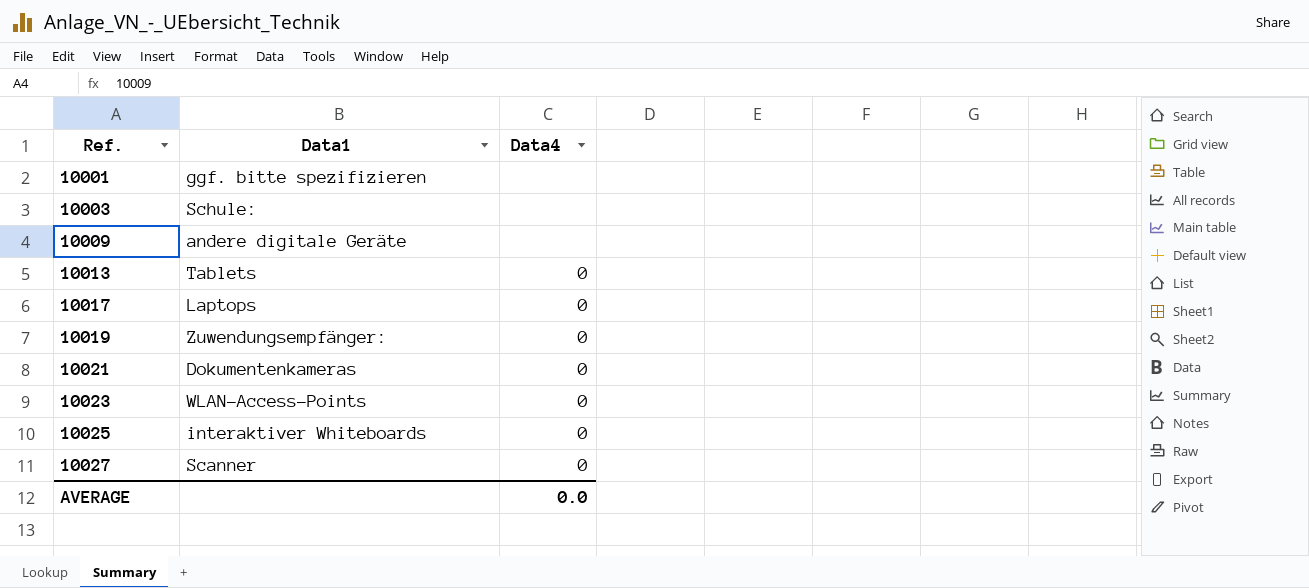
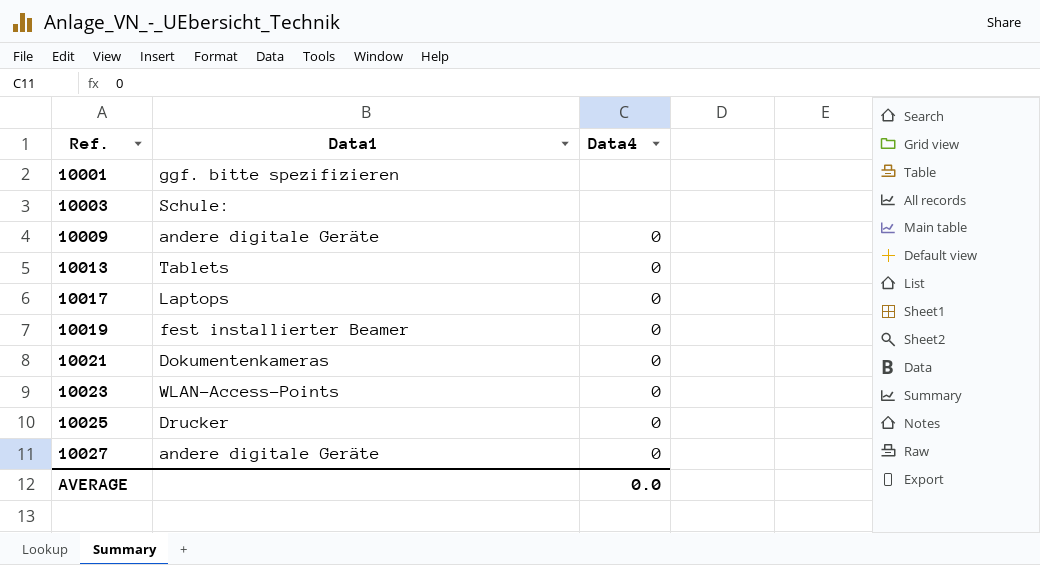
10009 | Data4: none -> 0
10019 | Data1: Zuwendungsempfänger: -> fest installierter Beamer
10025 | Data1: interaktiver Whiteboards -> Drucker
10027 | Data1: Scanner -> andere digitale Geräte

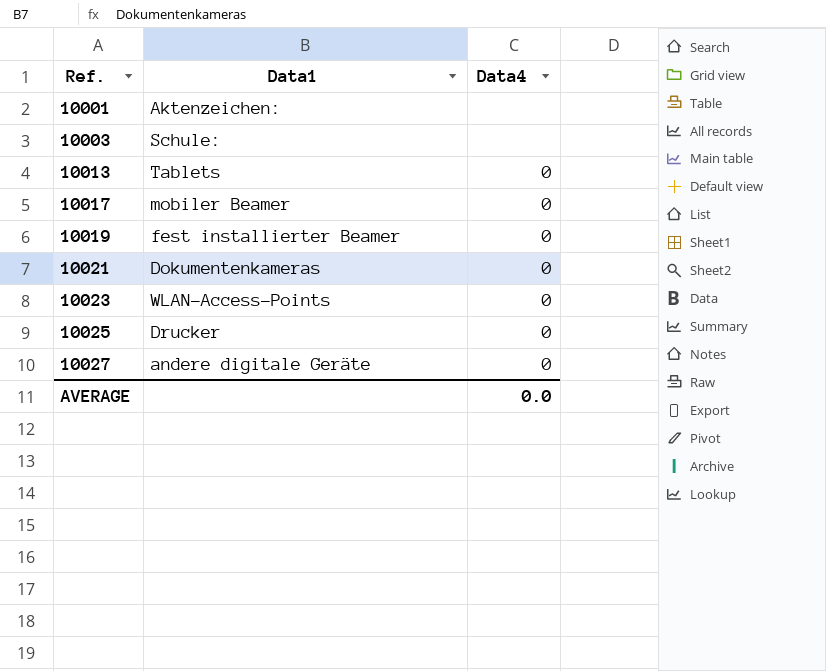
row 10009: andere digitale Geräte | 0 -> none
10001 | Data1: ggf. bitte spezifizieren -> Aktenzeichen:
10017 | Data1: Laptops -> mobiler Beamer

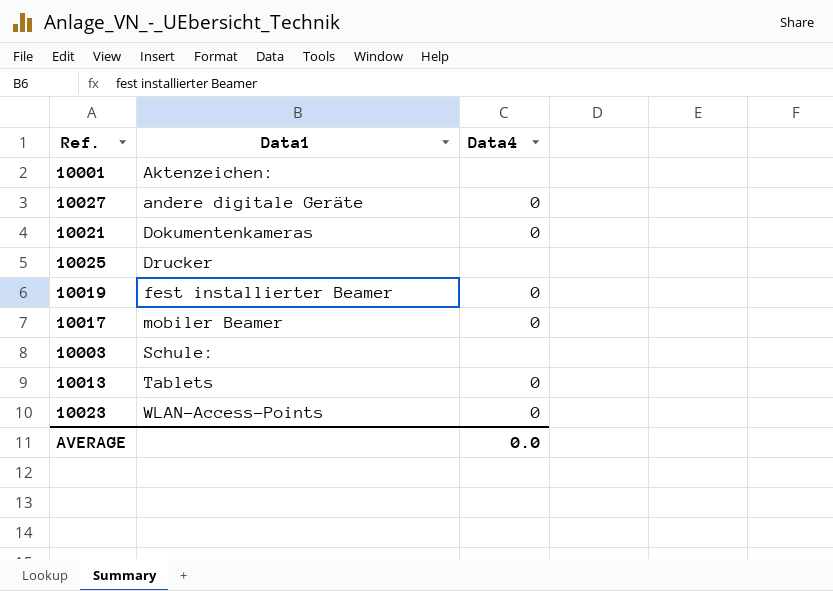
row order: Ref. ascending -> Data1 ascending
10025 | Data4: 0 -> none

